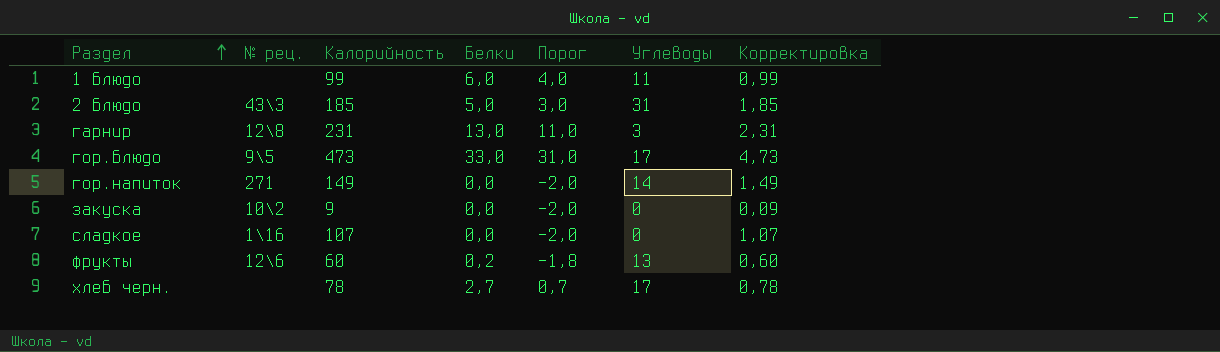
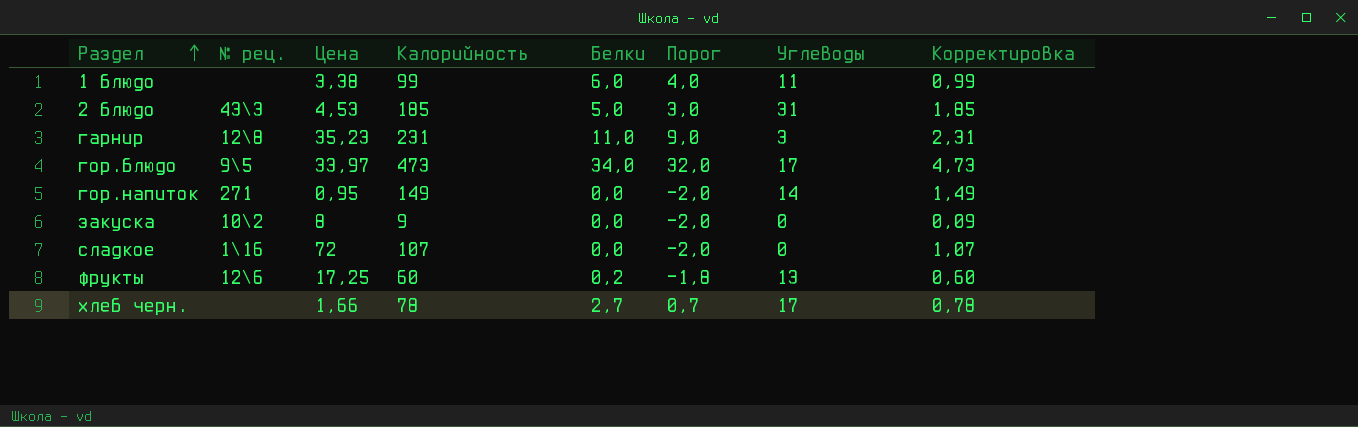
column Цена | position: none -> 3
гарнир | Белки: 13,0 -> 11,0
гарнир | Порог: 11,0 -> 9,0
гор.блюдо | Белки: 33,0 -> 34,0
гор.блюдо | Порог: 31,0 -> 32,0

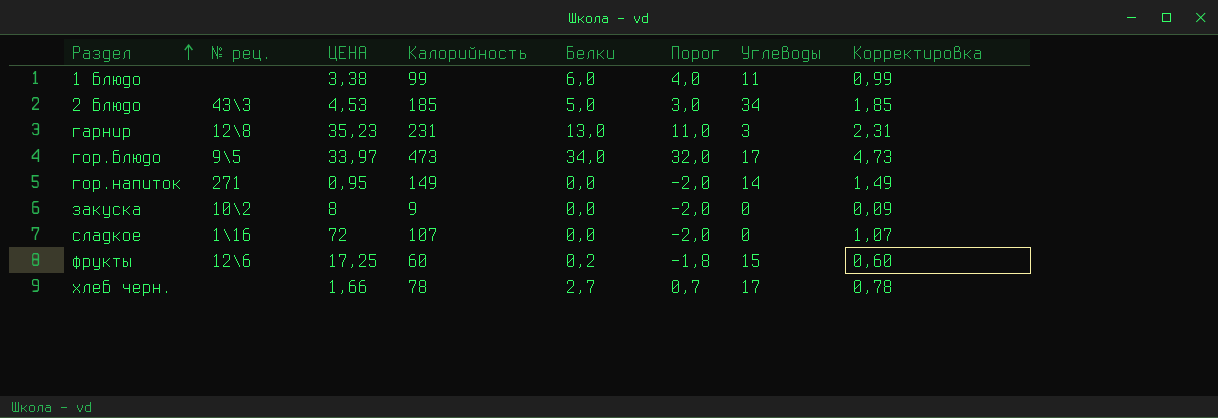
column name: Цена -> ЦЕНА
2 блюдо | Углеводы: 31 -> 34
гарнир | Белки: 11,0 -> 13,0
гарнир | Порог: 9,0 -> 11,0
фрукты | Углеводы: 13 -> 15

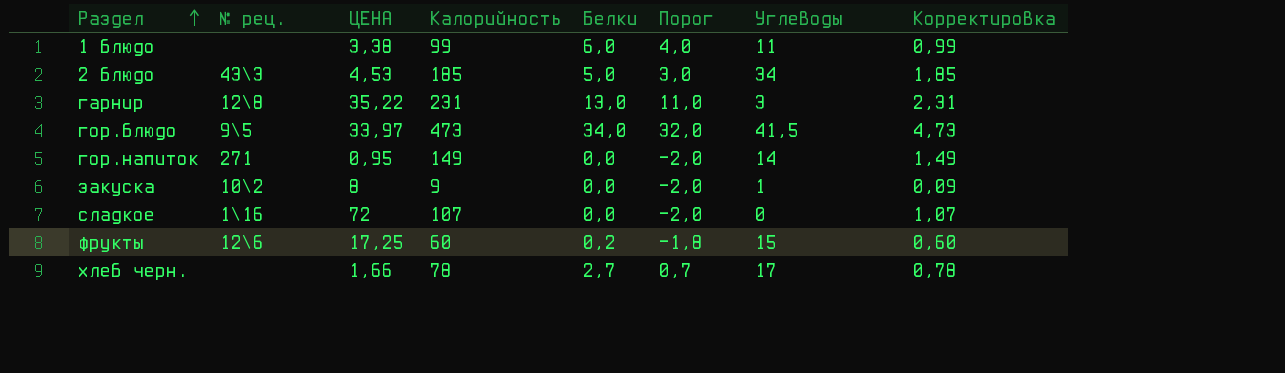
гарнир | ЦЕНА: 35,23 -> 35,22
гор.блюдо | Углеводы: 17 -> 41,5
закуска | Углеводы: 0 -> 1

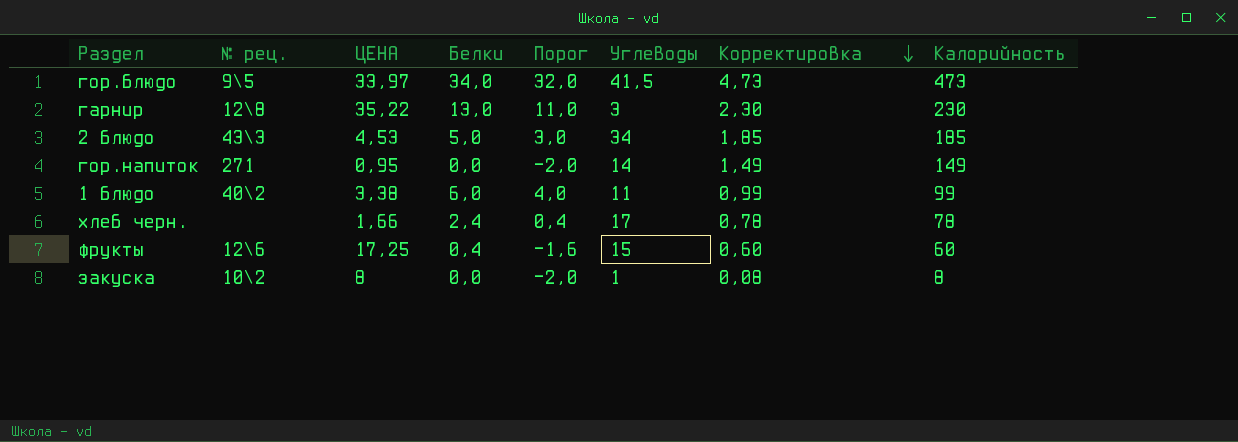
row order: Раздел ascending -> Корректировка descending
column Калорийность | position: 4 -> 8
row сладкое: 1\16 | 72 | 107 | 0,0 | -2,0 | 0 | 1,07 -> none
гарнир | Корректировка: 2,31 -> 2,30
гарнир | Калорийность: 231 -> 230
1 блюдо | № рец.: none -> 40\2
хлеб черн. | Белки: 2,7 -> 2,4
хлеб черн. | Порог: 0,7 -> 0,4
фрукты | Белки: 0,2 -> 0,4
фрукты | Порог: -1,8 -> -1,6
закуска | Корректировка: 0,09 -> 0,08
закуска | Калорийность: 9 -> 8

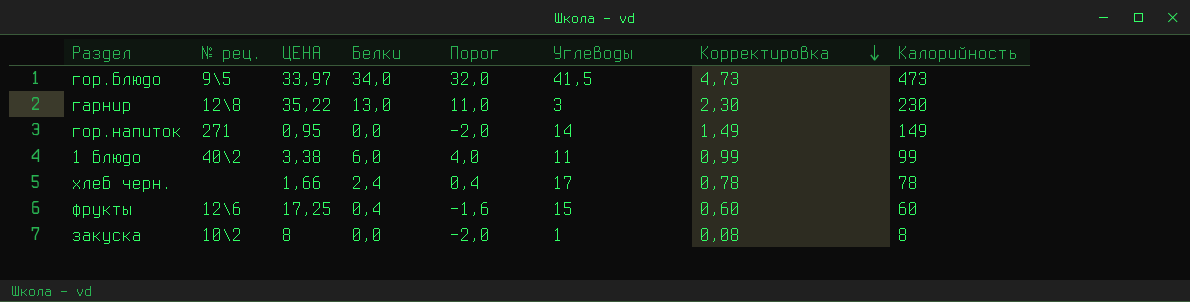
row 2 блюдо: 43\3 | 4,53 | 5,0 | 3,0 | 34 | 1,85 | 185 -> none

